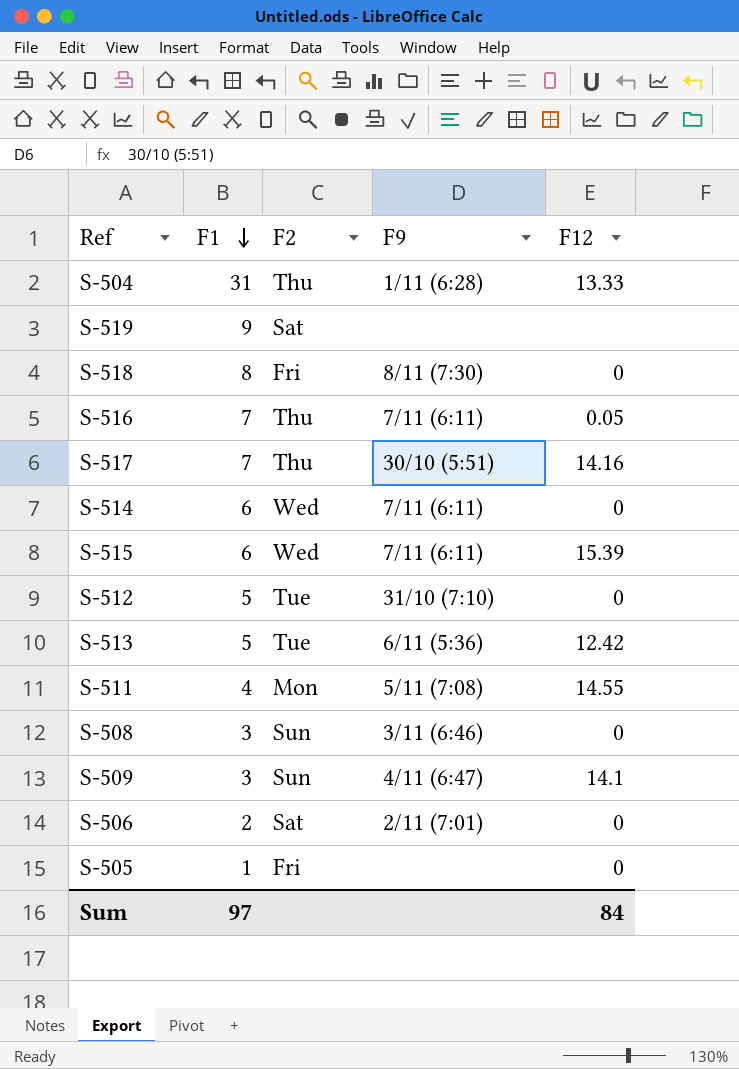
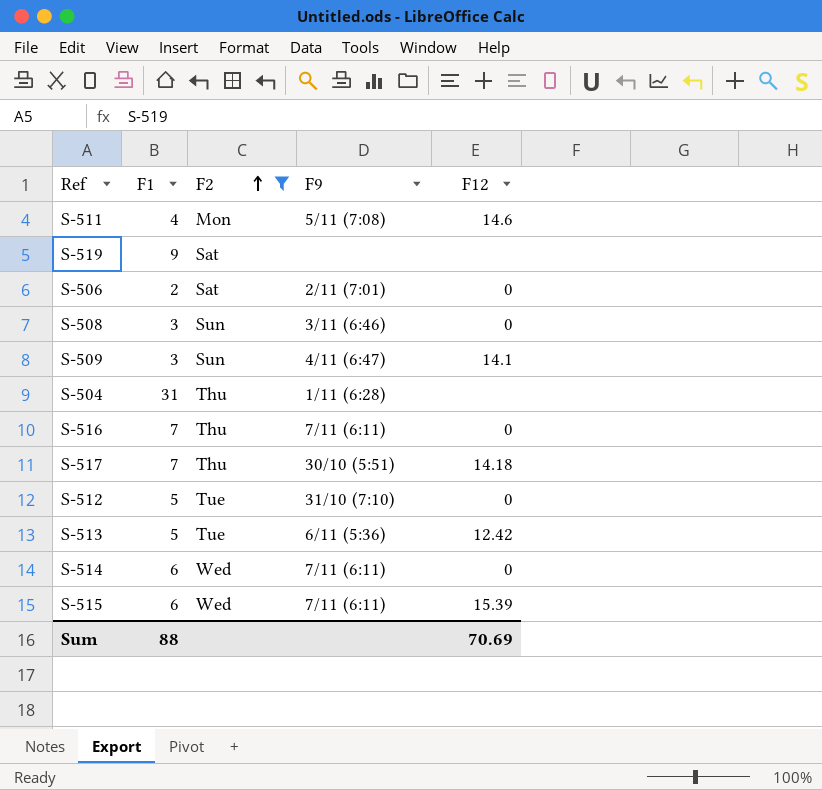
filter: none -> F2 != Fri
row order: F1 descending -> F2 ascending
S-511 | F12: 14.55 -> 14.6
S-504 | F12: 13.33 -> none
S-516 | F12: 0.05 -> 0
S-517 | F12: 14.16 -> 14.18
Sum | F1: 97 -> 88
Sum | F12: 84 -> 70.69

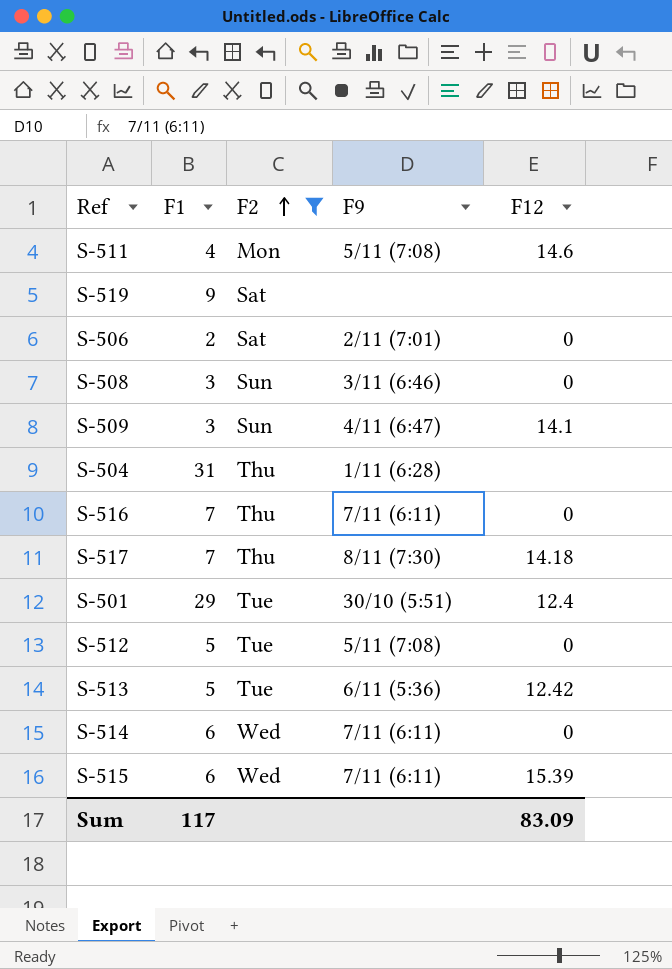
S-517 | F9: 30/10 (5:51) -> 8/11 (7:30)
row S-501: none -> 29 | Tue | 30/10 (5:51) | 12.4
S-512 | F9: 31/10 (7:10) -> 5/11 (7:08)
Sum | F1: 88 -> 117
Sum | F12: 70.69 -> 83.09

